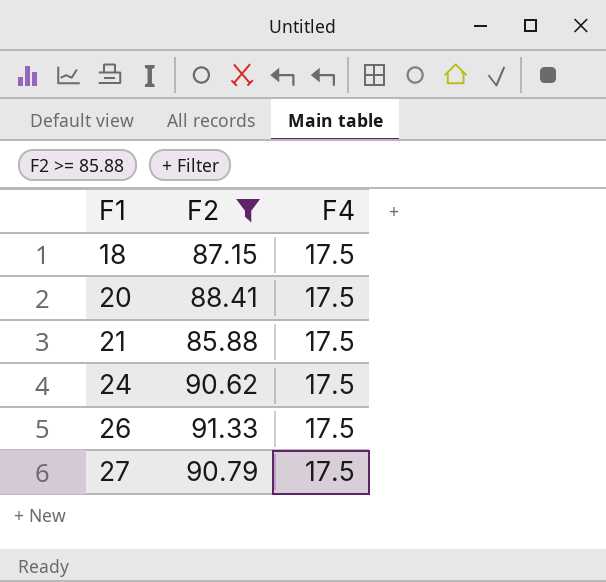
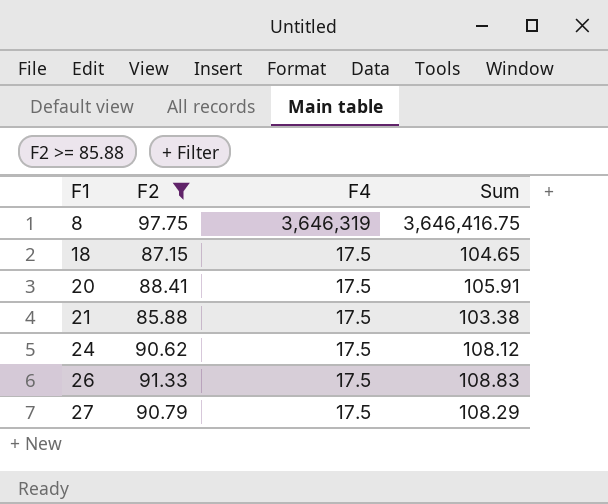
column Sum | formula: none -> [F2] + [F4]
row 8: none -> 97.75 | 3,646,319 | 3,646,416.75

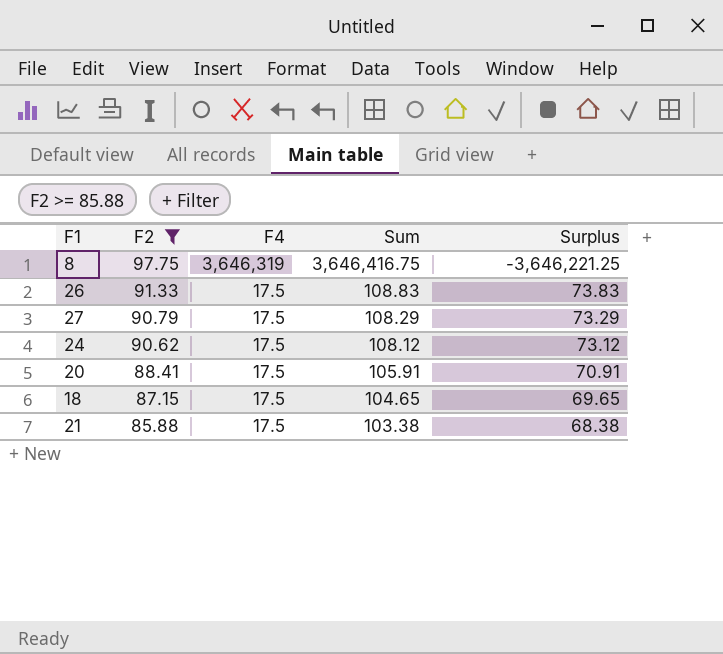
row order: F1 ascending -> F2 descending
column Surplus | formula: none -> [F2] - [F4]

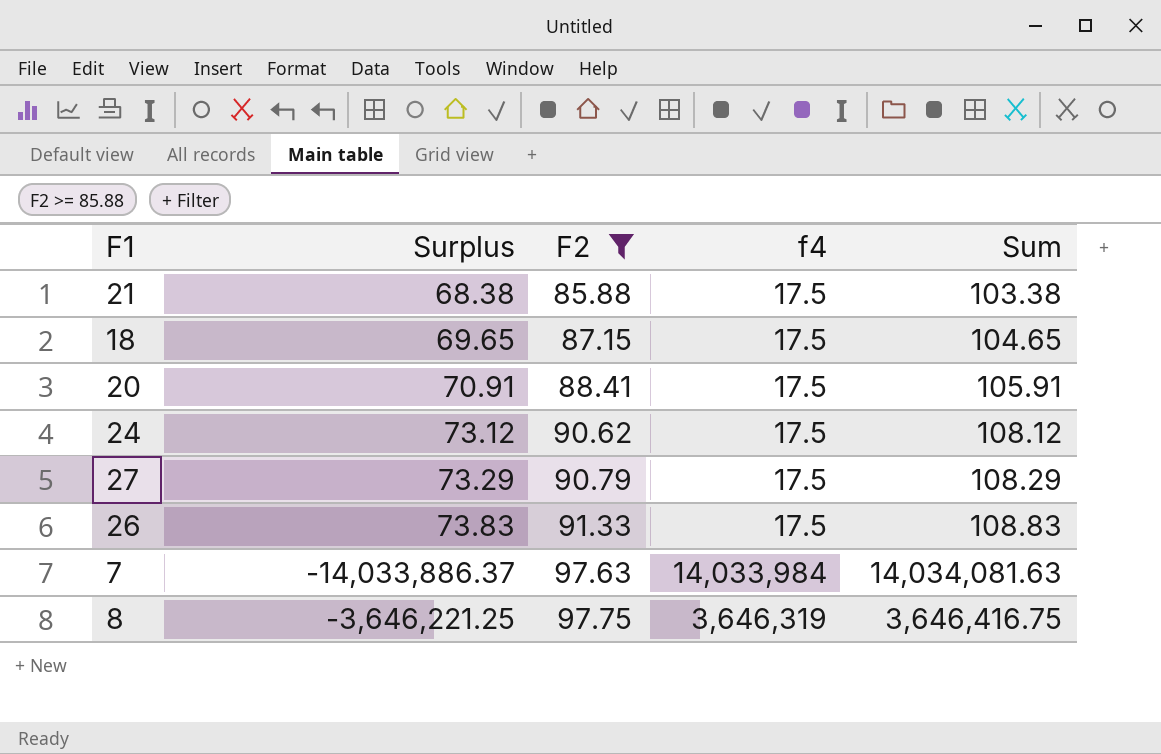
row order: F2 descending -> F2 ascending
column Surplus | position: 5 -> 2
column name: F4 -> f4
row 7: none -> -14,033,886.37 | 97.63 | 14,033,984 | 14,034,081.63

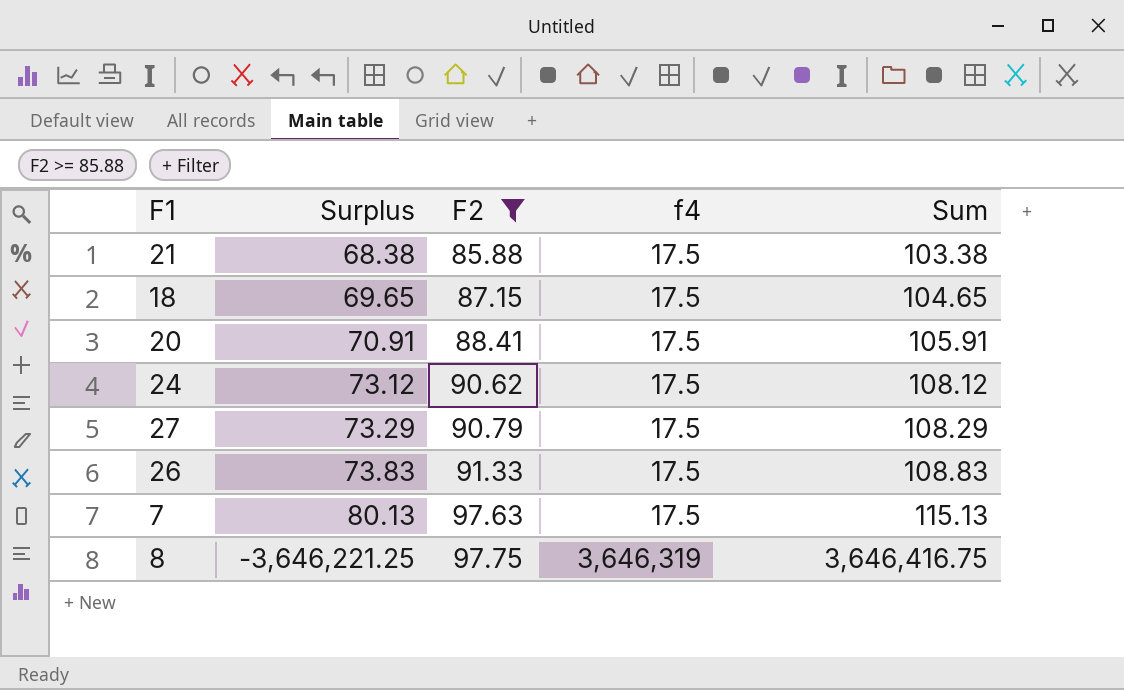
7 | Surplus: -14,033,886.37 -> 80.13
7 | f4: 14,033,984 -> 17.5
7 | Sum: 14,034,081.63 -> 115.13

